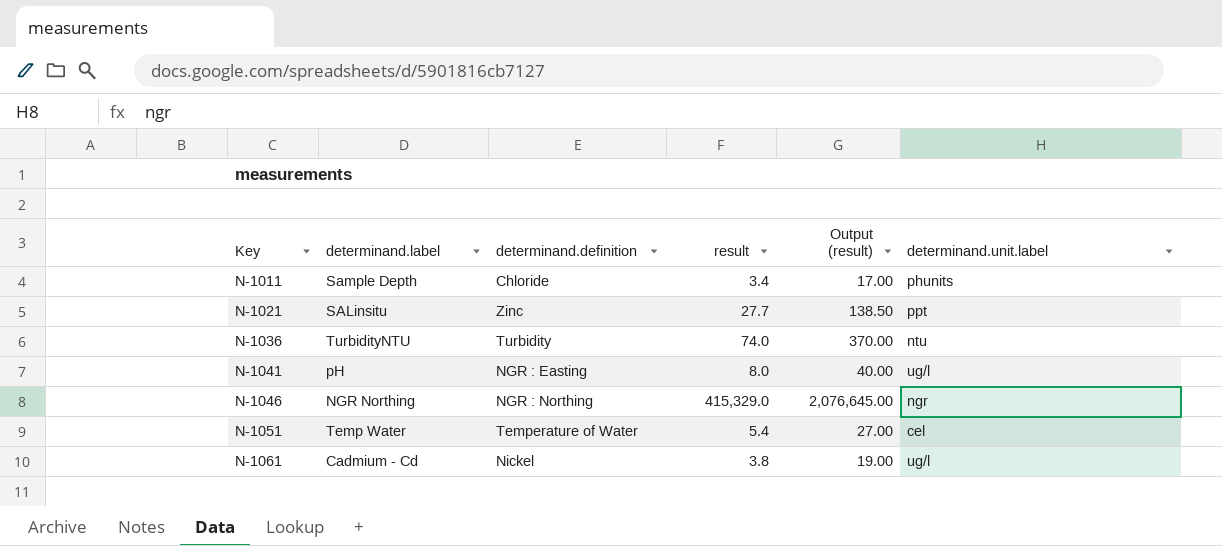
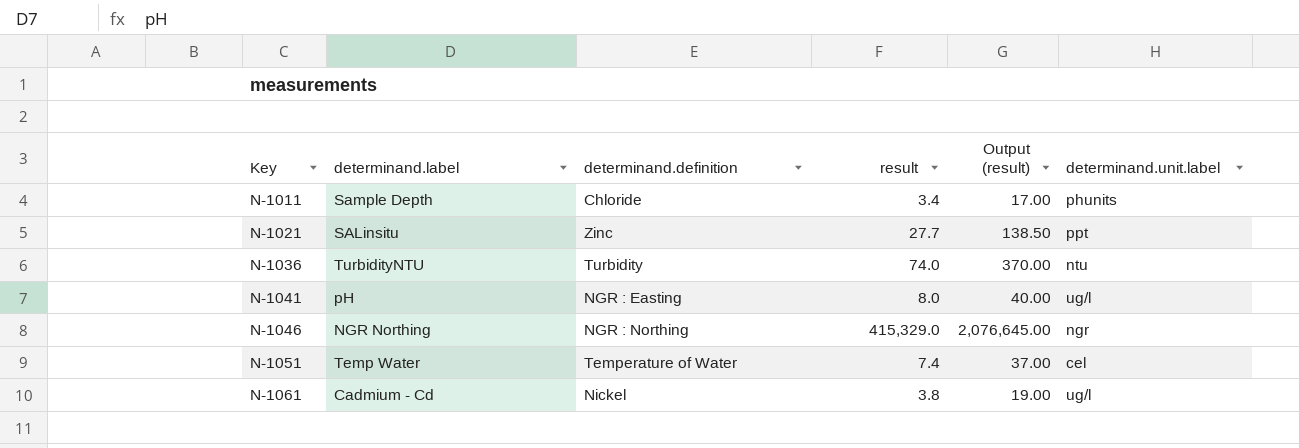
N-1051 | result: 5.4 -> 7.4
N-1051 | Output (result): 27.00 -> 37.00

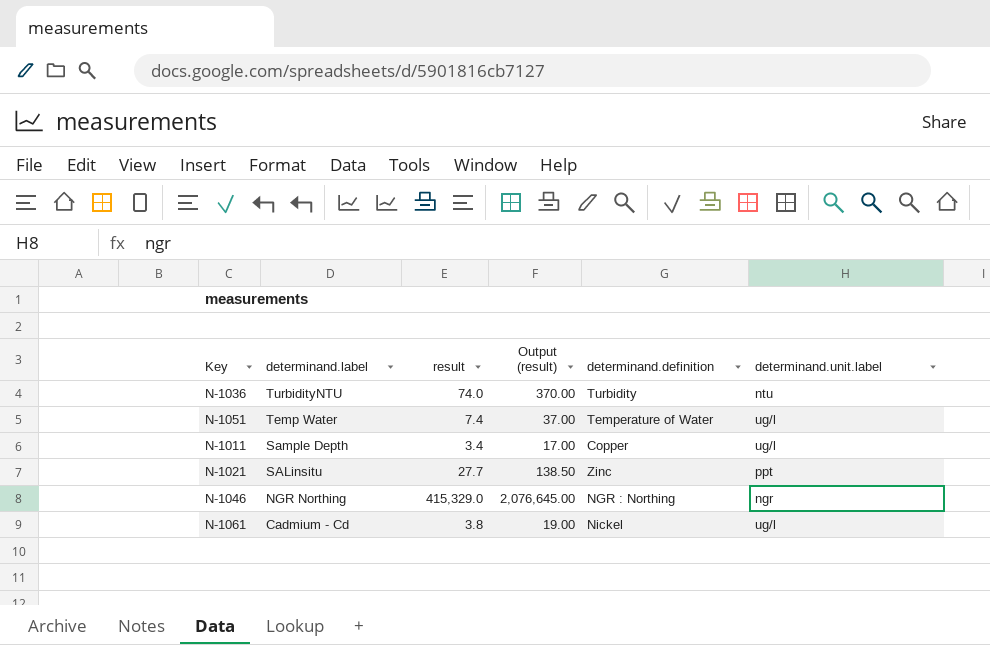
row order: Key ascending -> determinand.label descending
column determinand.definition | position: 3 -> 5
row N-1041: pH | NGR : Easting | 8.0 | 40.00 | ug/l -> none
N-1051 | determinand.unit.label: cel -> ug/l
N-1011 | determinand.definition: Chloride -> Copper
N-1011 | determinand.unit.label: phunits -> ug/l

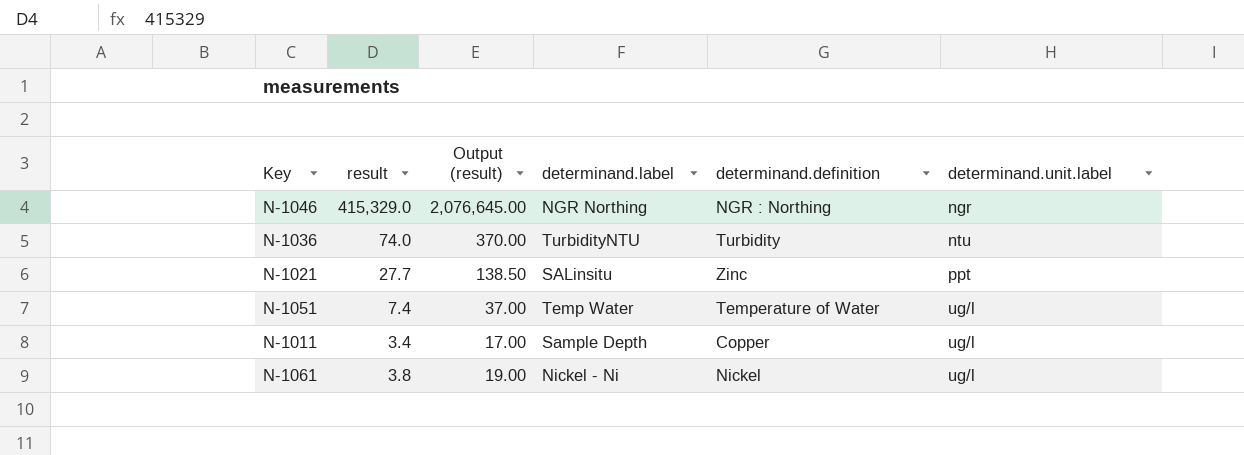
row order: determinand.label descending -> determinand.unit.label ascending
column determinand.label | position: 2 -> 4
N-1061 | determinand.label: Cadmium - Cd -> Nickel - Ni

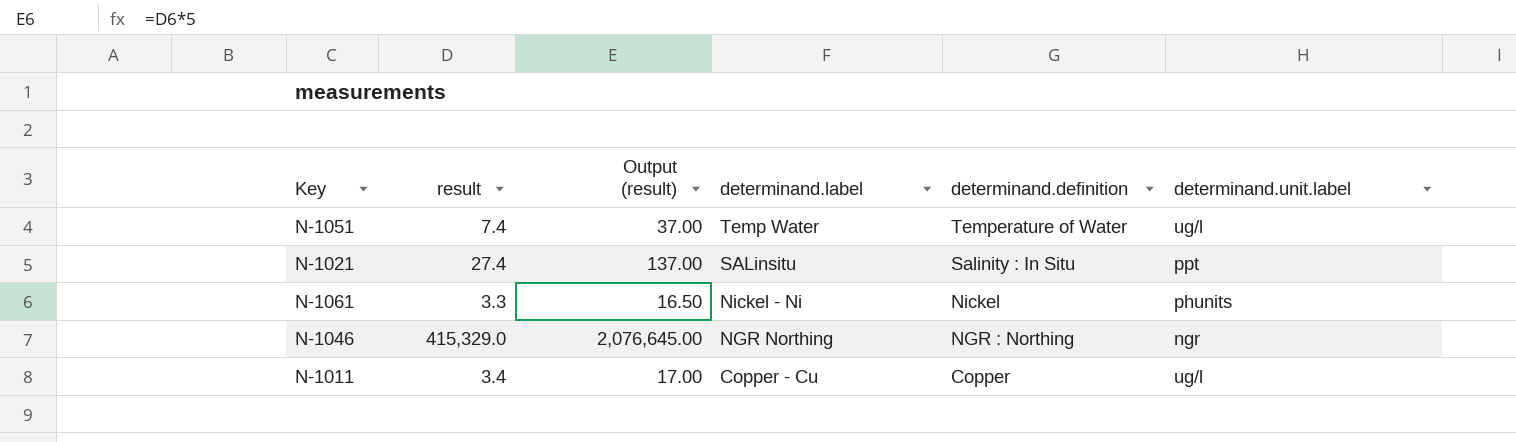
row order: determinand.unit.label ascending -> determinand.label descending
row N-1036: 74.0 | 370.00 | TurbidityNTU | Turbidity | ntu -> none
N-1021 | result: 27.7 -> 27.4
N-1021 | Output (result): 138.50 -> 137.00
N-1021 | determinand.definition: Zinc -> Salinity : In Situ
N-1061 | result: 3.8 -> 3.3
N-1061 | Output (result): 19.00 -> 16.50
N-1061 | determinand.unit.label: ug/l -> phunits
N-1011 | determinand.label: Sample Depth -> Copper - Cu

